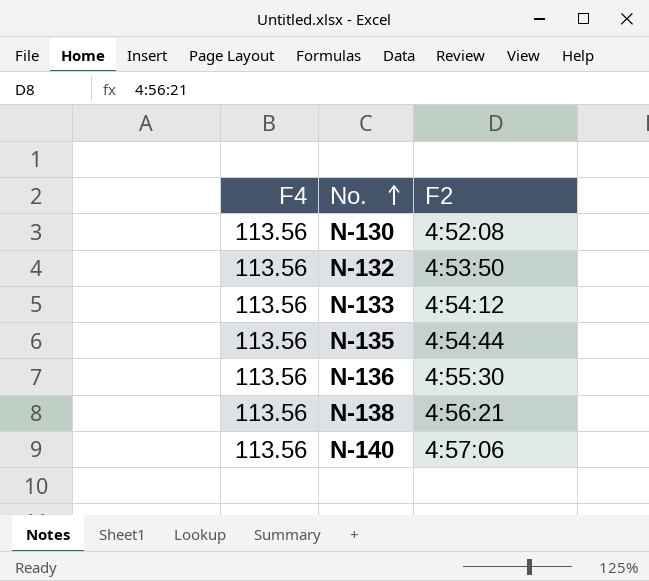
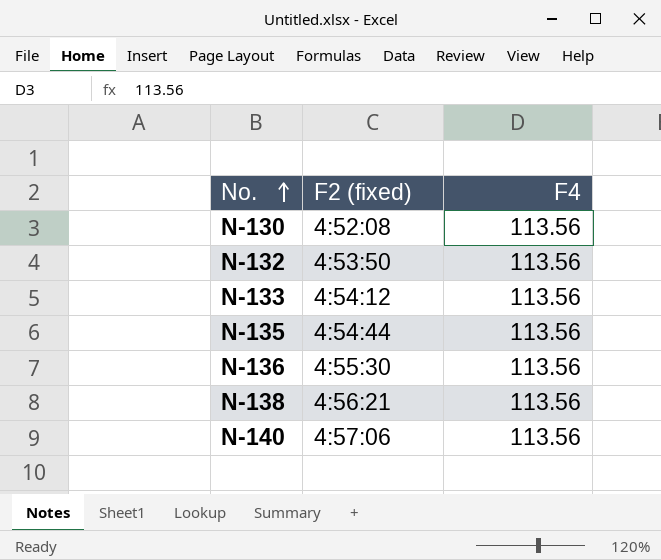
column name: F2 -> F2 (fixed)
column F4 | position: 1 -> 3

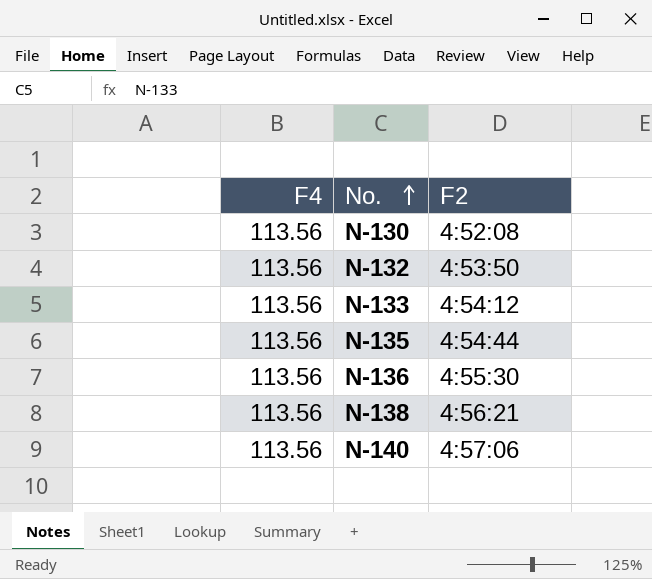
column F4 | position: 3 -> 1
column name: F2 (fixed) -> F2

